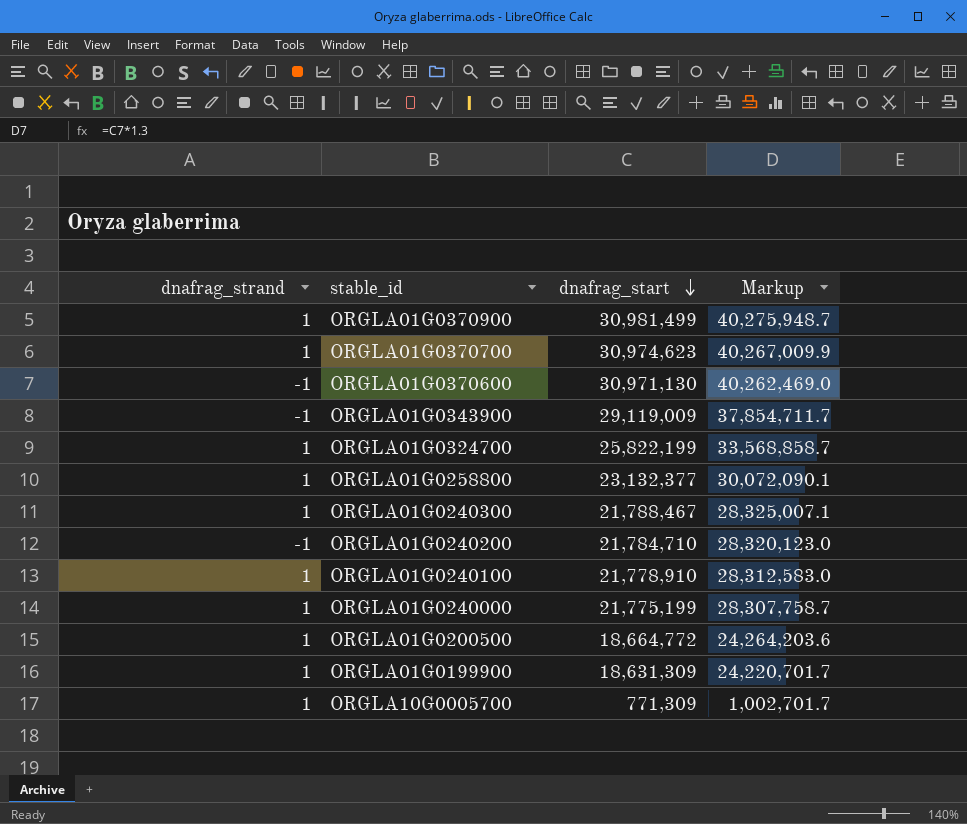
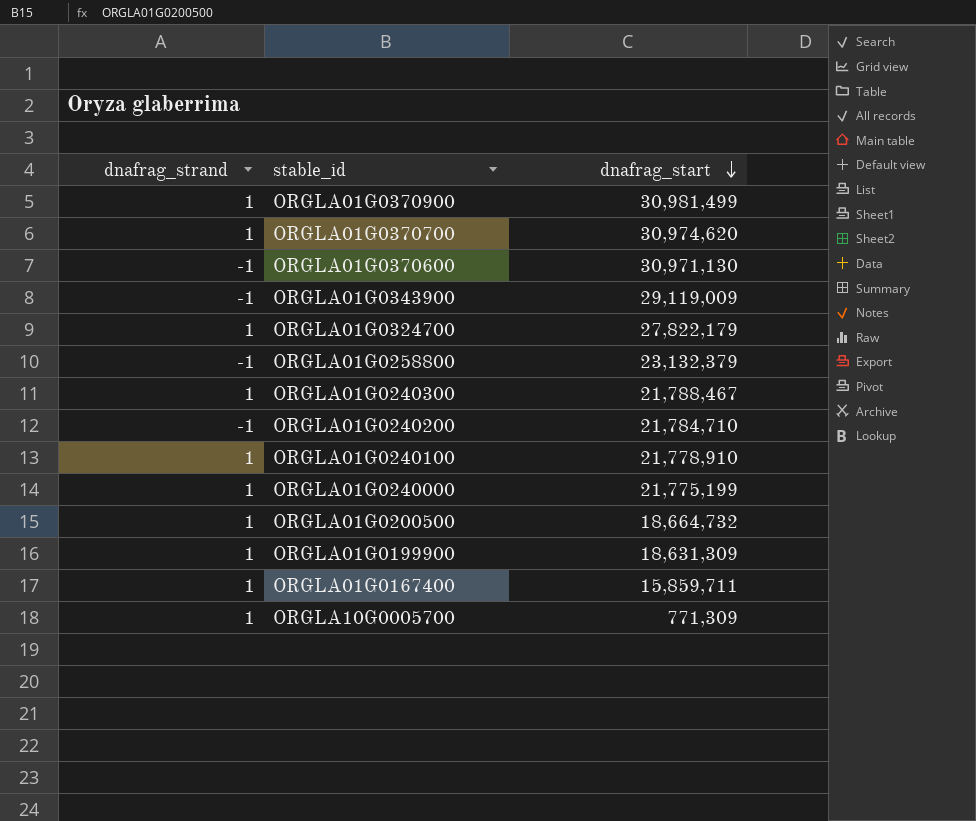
column Markup | formula: [dnafrag_start] * 1.3 -> none
ORGLA01G0370700 | dnafrag_start: 30,974,623 -> 30,974,620
ORGLA01G0324700 | dnafrag_start: 25,822,199 -> 27,822,179
ORGLA01G0258800 | dnafrag_strand: 1 -> -1
ORGLA01G0258800 | dnafrag_start: 23,132,377 -> 23,132,379
ORGLA01G0200500 | dnafrag_start: 18,664,772 -> 18,664,732
row ORGLA01G0167400: none -> 1 | 15,859,711

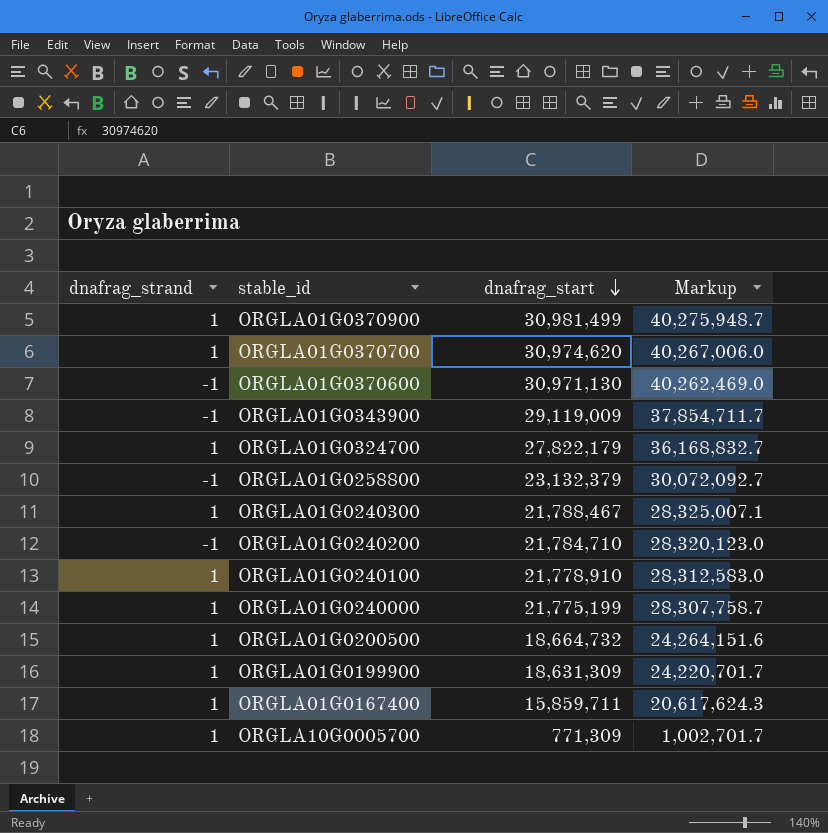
column Markup | formula: none -> [dnafrag_start] * 1.3

